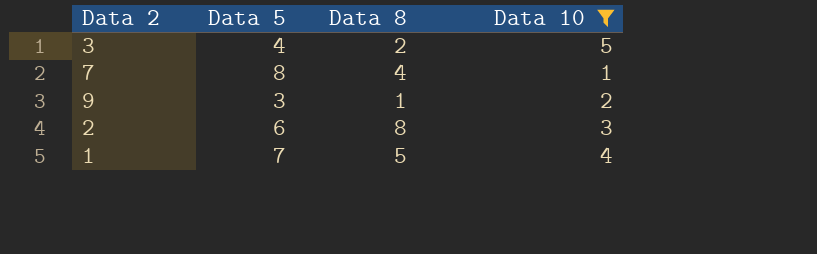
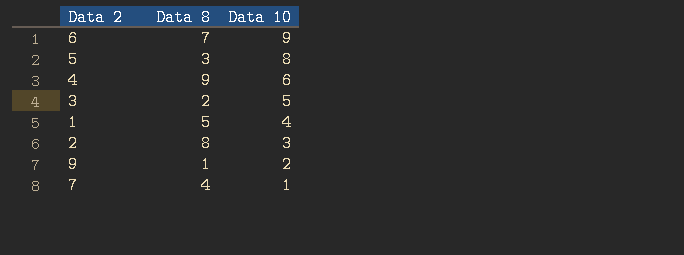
filter: Data 10 <= 5 -> none
row order: none -> Data 10 descending
column Data 5 | position: 2 -> none

